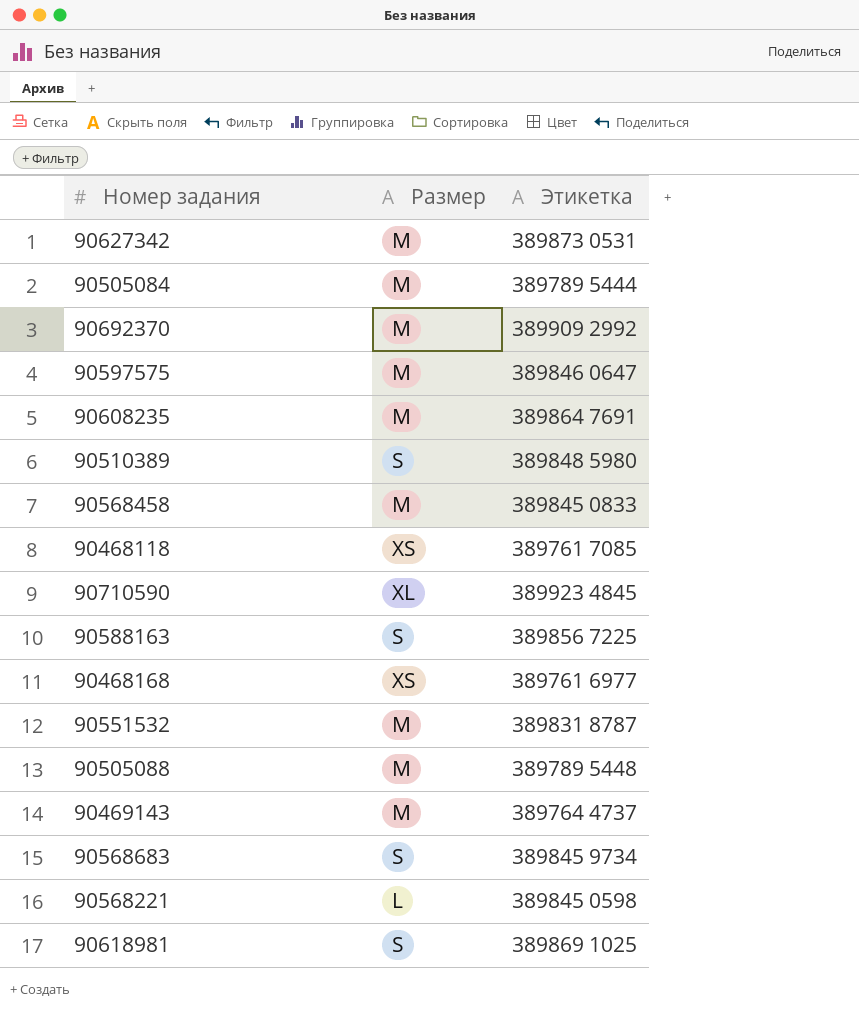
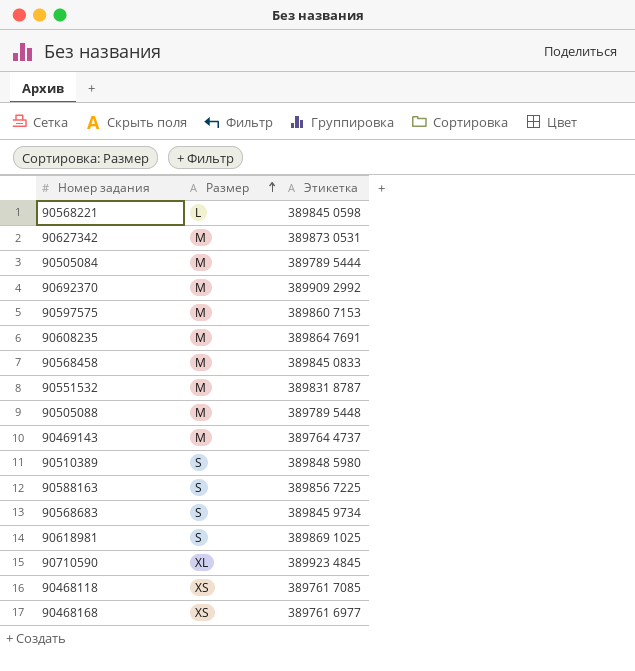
row order: none -> Размер ascending
90597575 | Этикетка: 389846 0647 -> 389860 7153

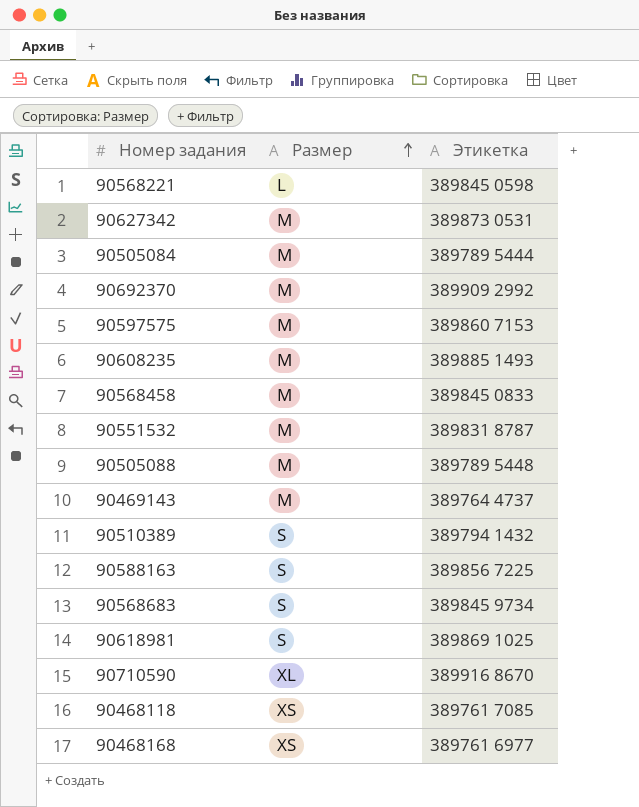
90608235 | Этикетка: 389864 7691 -> 389885 1493
90510389 | Этикетка: 389848 5980 -> 389794 1432
90710590 | Этикетка: 389923 4845 -> 389916 8670

